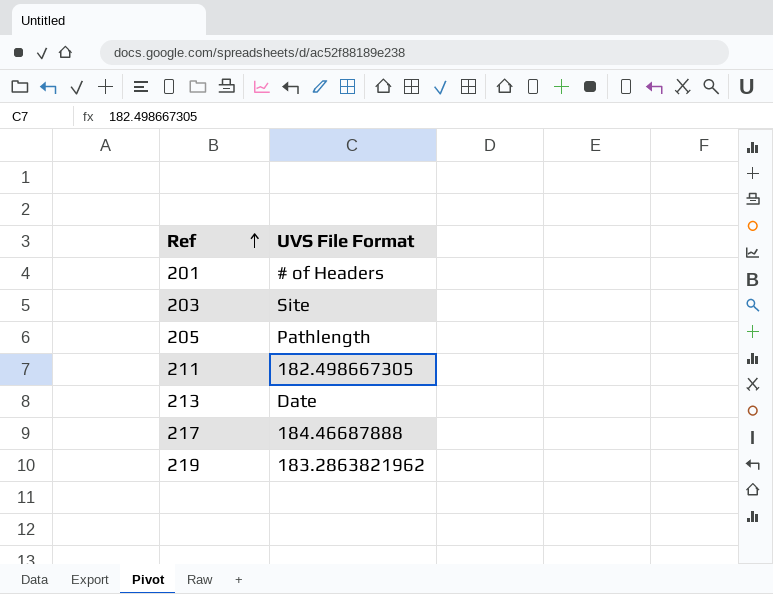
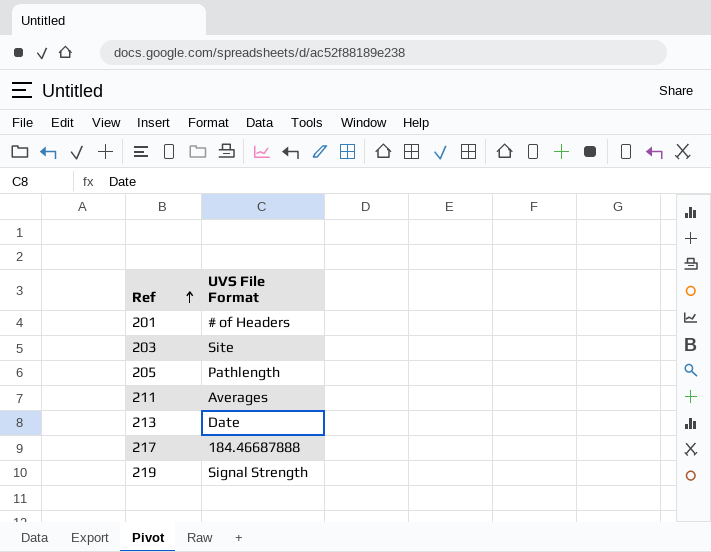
211 | UVS File Format: 182.498667305 -> Averages
219 | UVS File Format: 183.2863821962 -> Signal Strength

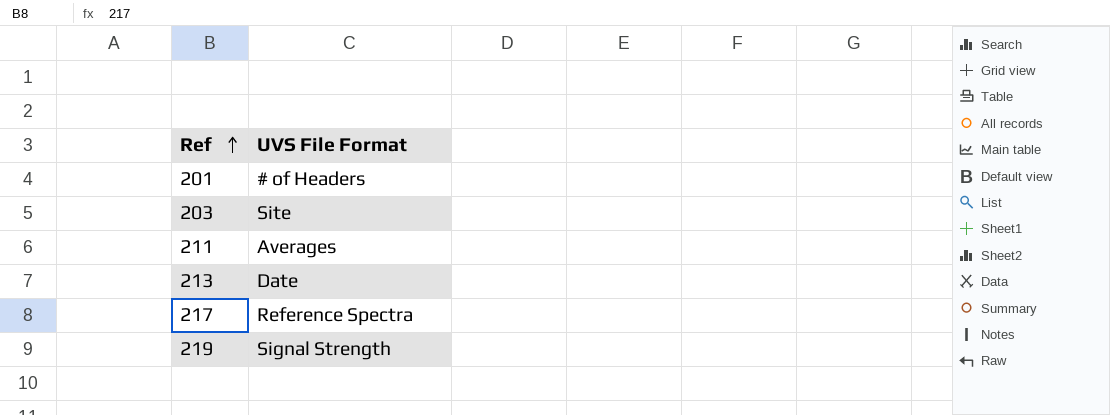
row 205: Pathlength -> none
217 | UVS File Format: 184.46687888 -> Reference Spectra

